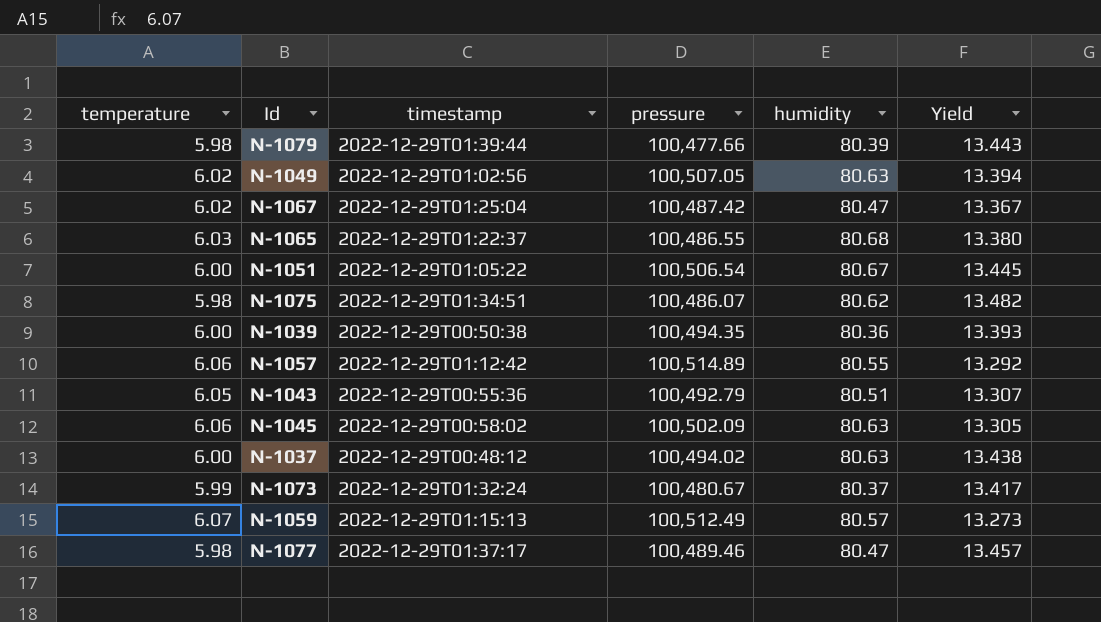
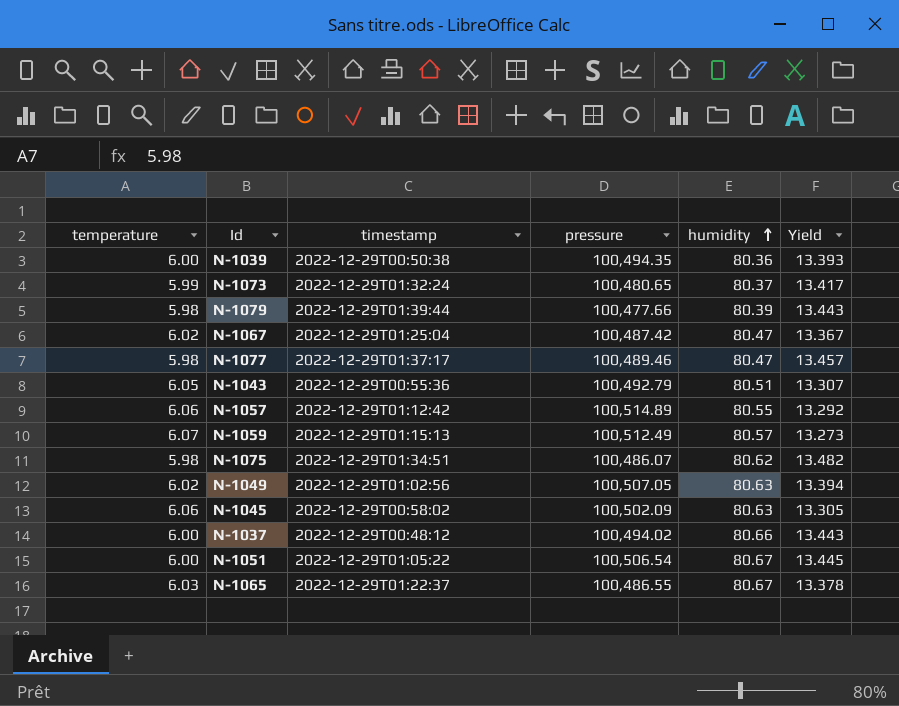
row order: none -> humidity ascending
N-1073 | pressure: 100,480.67 -> 100,480.65
N-1037 | humidity: 80.63 -> 80.66
N-1037 | Yield: 13.438 -> 13.443
N-1065 | humidity: 80.68 -> 80.67
N-1065 | Yield: 13.380 -> 13.378

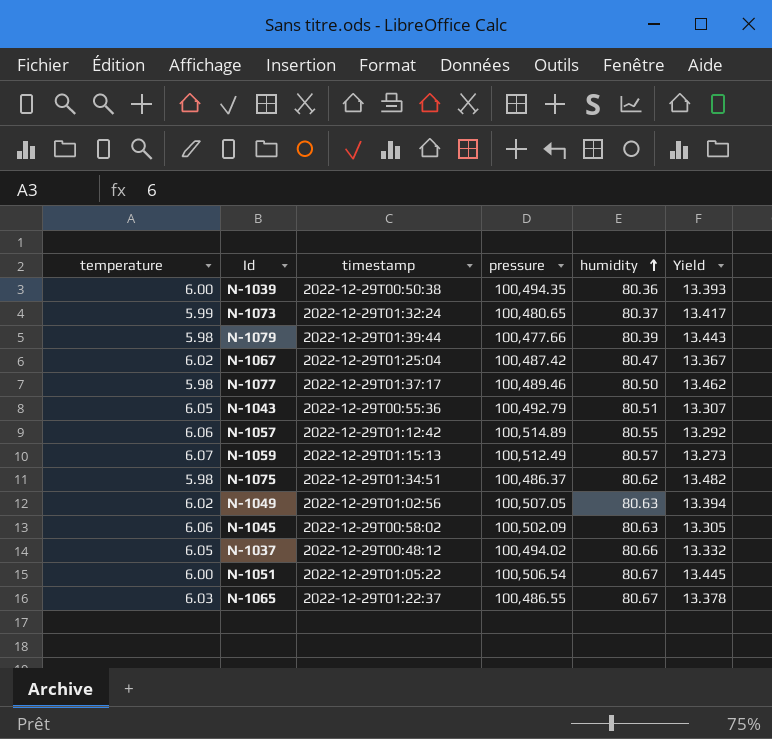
N-1077 | humidity: 80.47 -> 80.50
N-1077 | Yield: 13.457 -> 13.462
N-1075 | pressure: 100,486.07 -> 100,486.37
N-1037 | temperature: 6.00 -> 6.05
N-1037 | Yield: 13.443 -> 13.332

